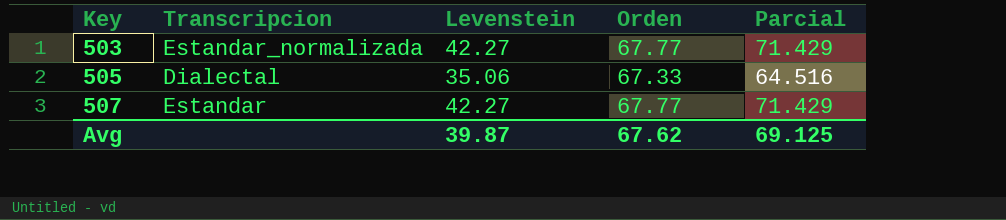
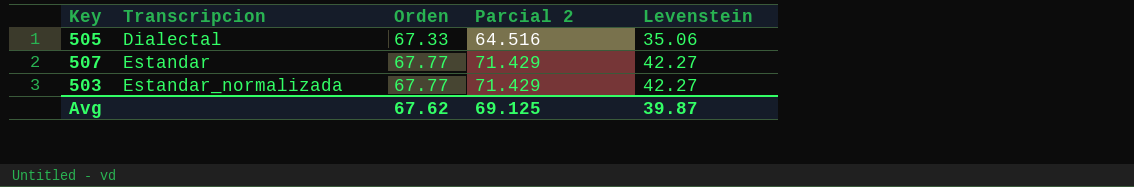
row order: Key ascending -> Transcripcion ascending
column name: Parcial -> Parcial 2
column Levenstein | position: 3 -> 5

